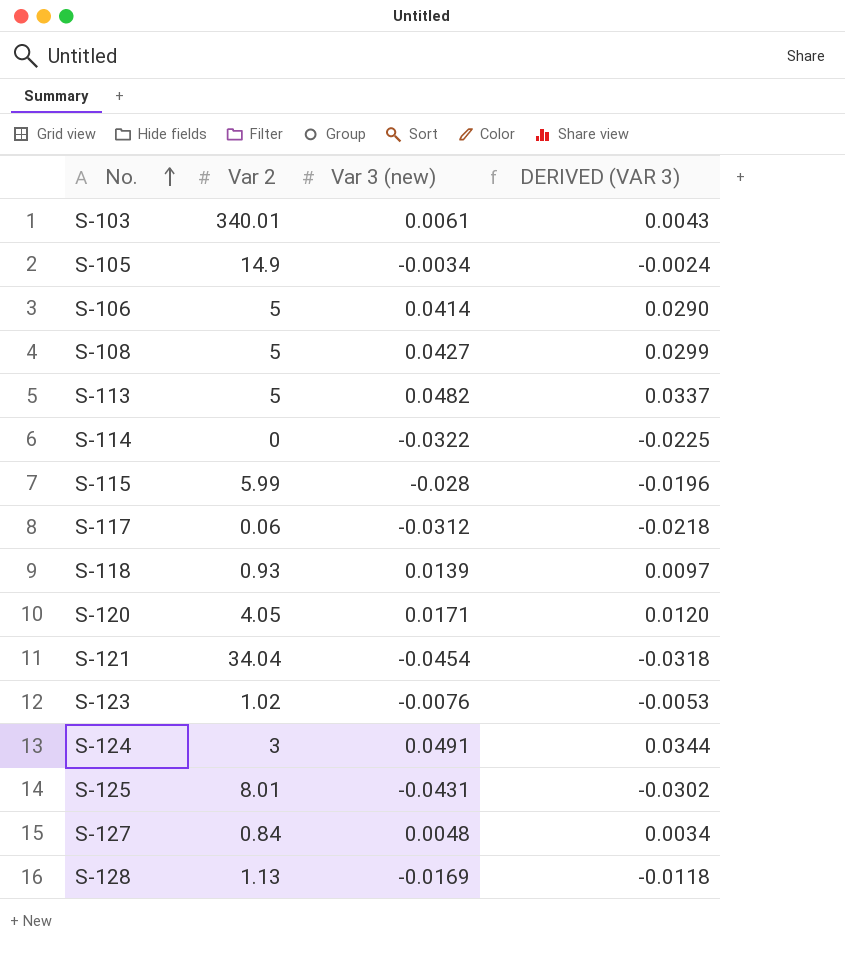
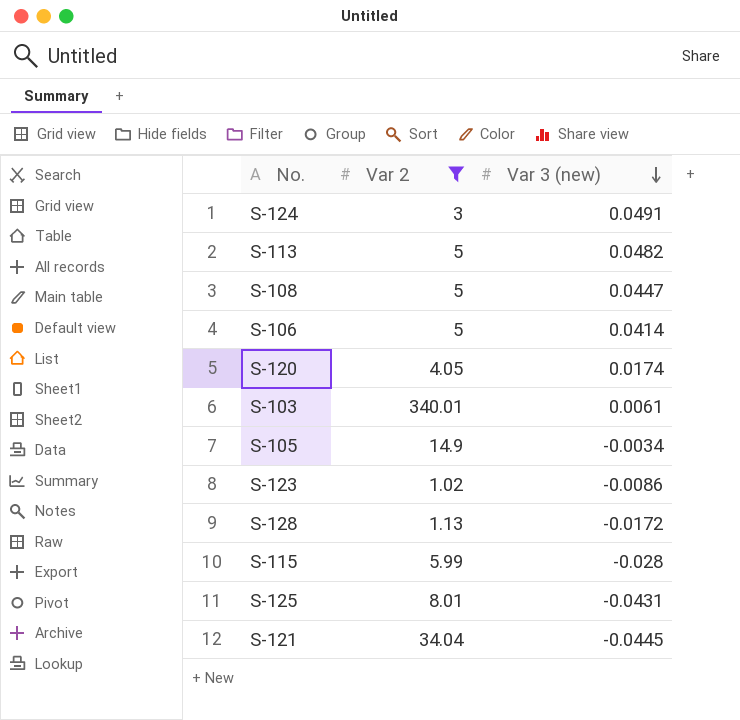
filter: none -> Var 2 >= 1.02
row order: No. ascending -> Var 3 (new) descending
column DERIVED (VAR 3) | formula: [Var 3 (new)] * 0.7 -> none
S-108 | Var 3 (new): 0.0427 -> 0.0447
S-120 | Var 3 (new): 0.0171 -> 0.0174
S-123 | Var 3 (new): -0.0076 -> -0.0086
S-128 | Var 3 (new): -0.0169 -> -0.0172
S-121 | Var 3 (new): -0.0454 -> -0.0445

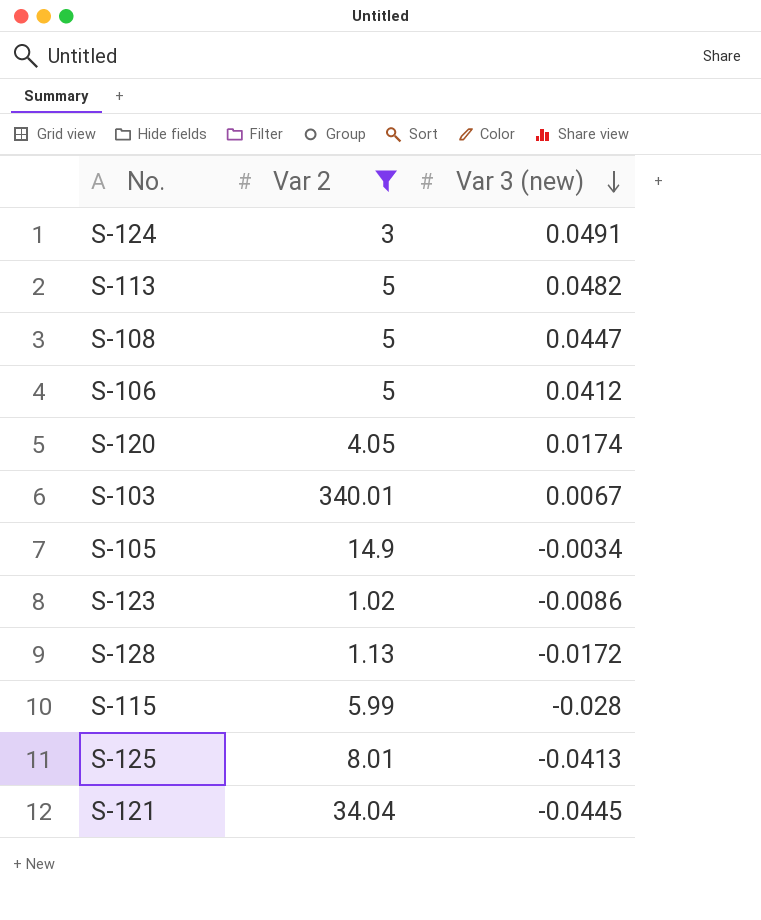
S-106 | Var 3 (new): 0.0414 -> 0.0412
S-103 | Var 3 (new): 0.0061 -> 0.0067
S-125 | Var 3 (new): -0.0431 -> -0.0413

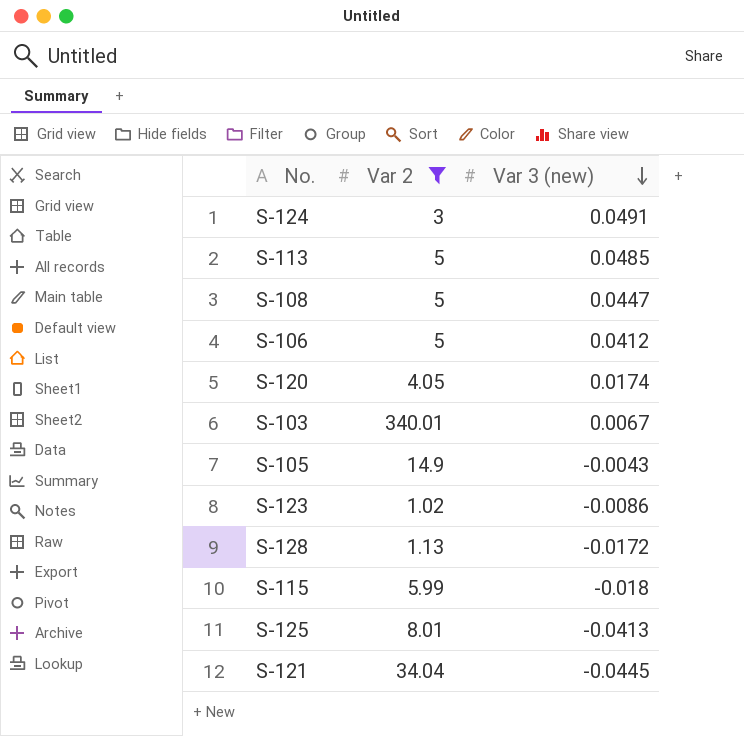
S-113 | Var 3 (new): 0.0482 -> 0.0485
S-105 | Var 3 (new): -0.0034 -> -0.0043
S-115 | Var 3 (new): -0.028 -> -0.018

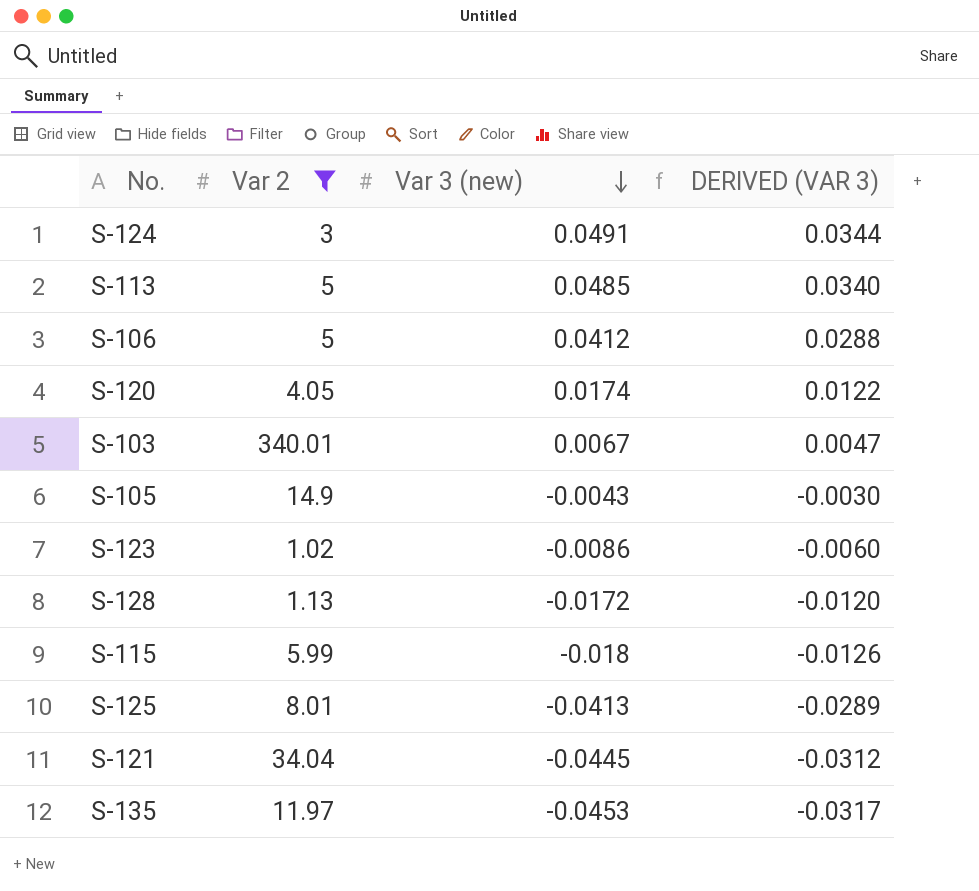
column DERIVED (VAR 3) | formula: none -> [Var 3 (new)] * 0.7
row S-108: 5 | 0.0447 -> none
row S-135: none -> 11.97 | -0.0453 | -0.0317

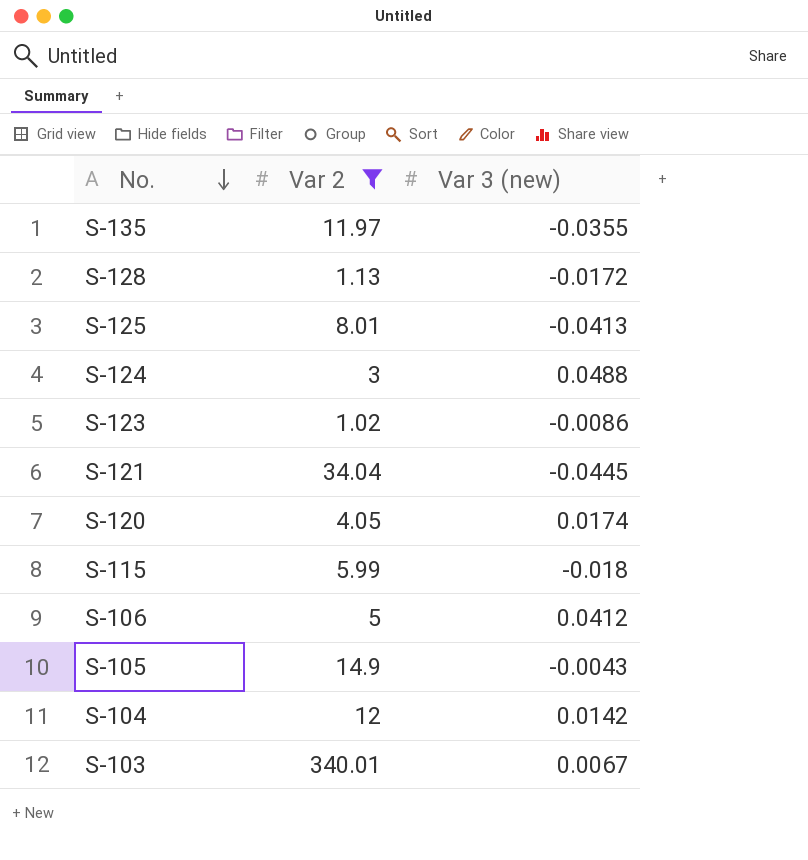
row order: Var 3 (new) descending -> No. descending
column DERIVED (VAR 3) | formula: [Var 3 (new)] * 0.7 -> none
row S-113: 5 | 0.0485 | 0.0340 -> none
S-135 | Var 3 (new): -0.0453 -> -0.0355
S-124 | Var 3 (new): 0.0491 -> 0.0488
row S-104: none -> 12 | 0.0142

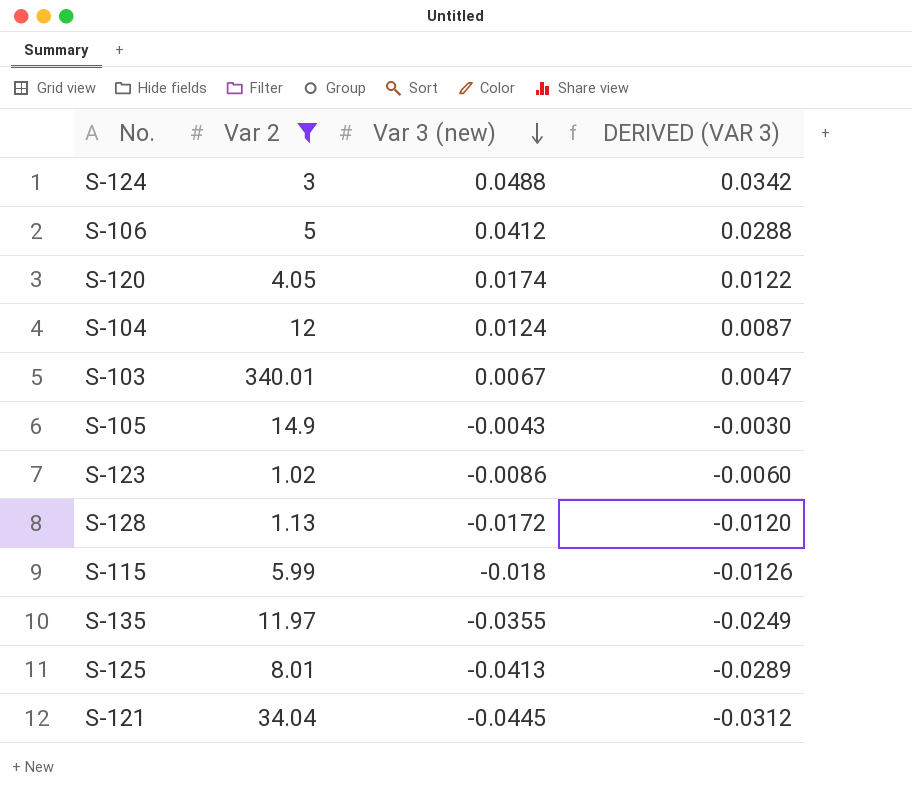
row order: No. descending -> Var 3 (new) descending
column DERIVED (VAR 3) | formula: none -> [Var 3 (new)] * 0.7
S-104 | Var 3 (new): 0.0142 -> 0.0124

